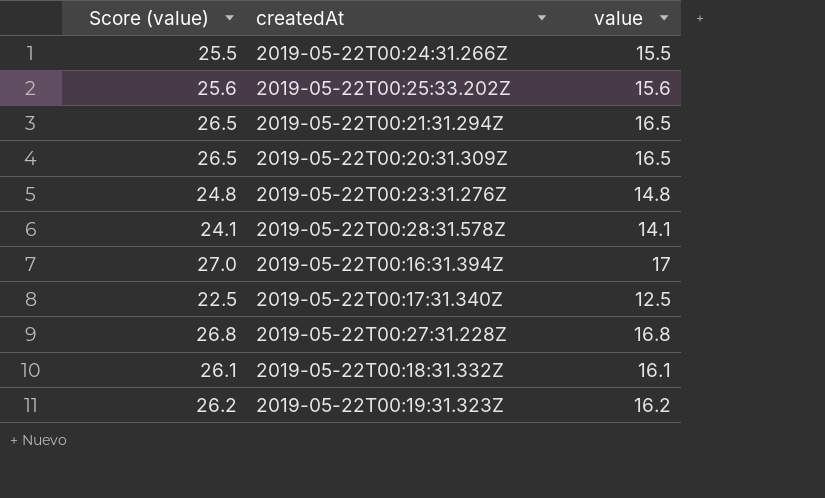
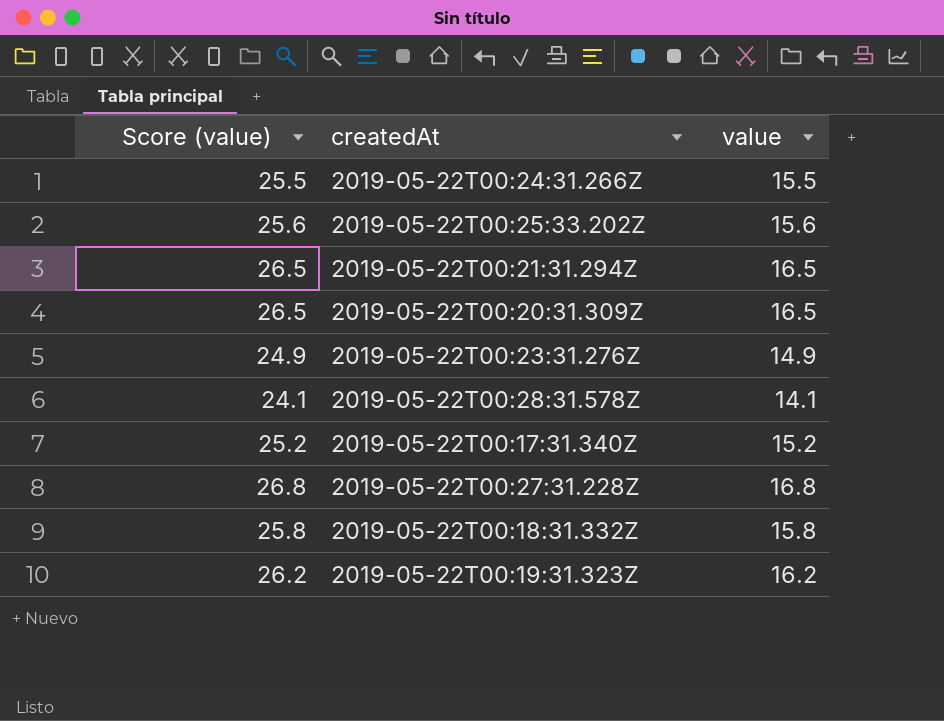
row 2019-05-22T00:16:31.394Z: 27.0 | 17 -> none
2019-05-22T00:23:31.276Z | Score (value): 24.8 -> 24.9
2019-05-22T00:23:31.276Z | value: 14.8 -> 14.9
2019-05-22T00:17:31.340Z | Score (value): 22.5 -> 25.2
2019-05-22T00:17:31.340Z | value: 12.5 -> 15.2
2019-05-22T00:18:31.332Z | Score (value): 26.1 -> 25.8
2019-05-22T00:18:31.332Z | value: 16.1 -> 15.8

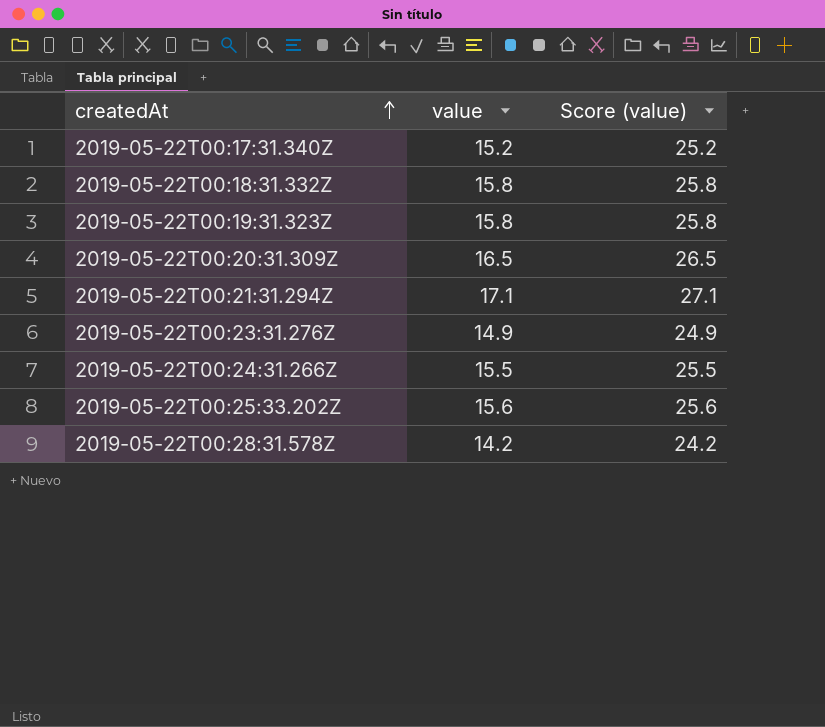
row order: none -> createdAt ascending
column Score (value) | position: 1 -> 3
row 2019-05-22T00:27:31.228Z: 26.8 | 16.8 -> none
2019-05-22T00:19:31.323Z | value: 16.2 -> 15.8
2019-05-22T00:19:31.323Z | Score (value): 26.2 -> 25.8
2019-05-22T00:21:31.294Z | value: 16.5 -> 17.1
2019-05-22T00:21:31.294Z | Score (value): 26.5 -> 27.1
2019-05-22T00:28:31.578Z | value: 14.1 -> 14.2
2019-05-22T00:28:31.578Z | Score (value): 24.1 -> 24.2

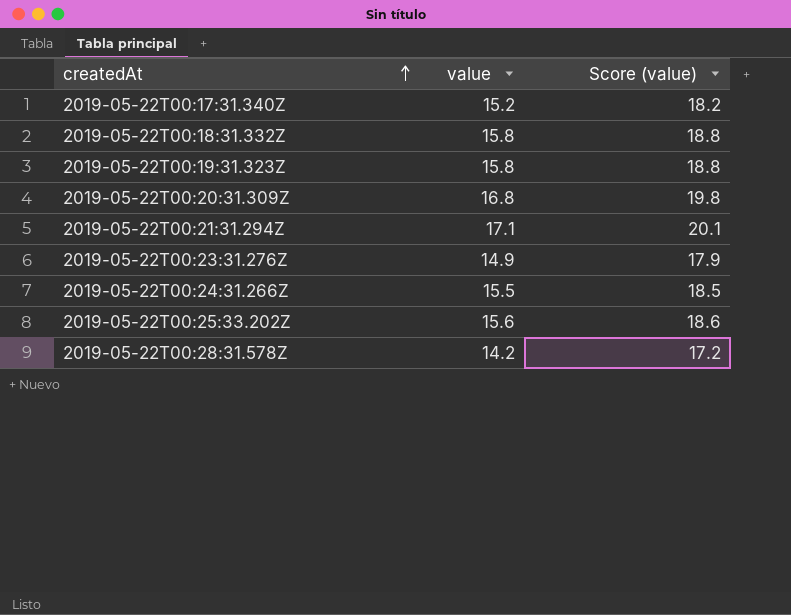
column Score (value) | formula: [value] + 10 -> [value] + 3
2019-05-22T00:20:31.309Z | value: 16.5 -> 16.8

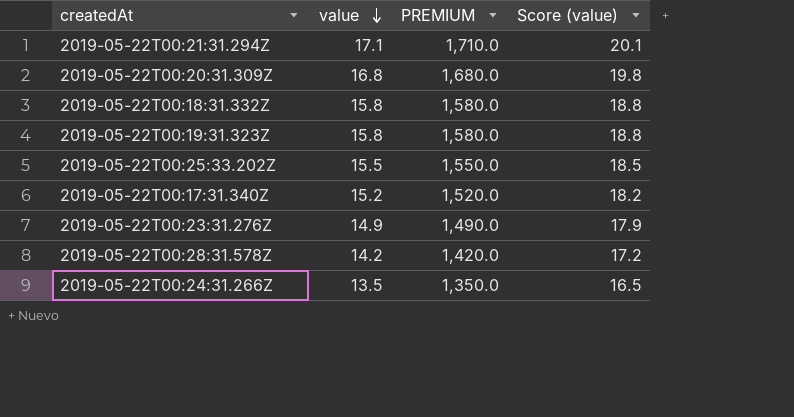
row order: createdAt ascending -> value descending
column PREMIUM | formula: none -> [value] * 100
2019-05-22T00:25:33.202Z | value: 15.6 -> 15.5
2019-05-22T00:25:33.202Z | Score (value): 18.6 -> 18.5
2019-05-22T00:24:31.266Z | value: 15.5 -> 13.5
2019-05-22T00:24:31.266Z | Score (value): 18.5 -> 16.5

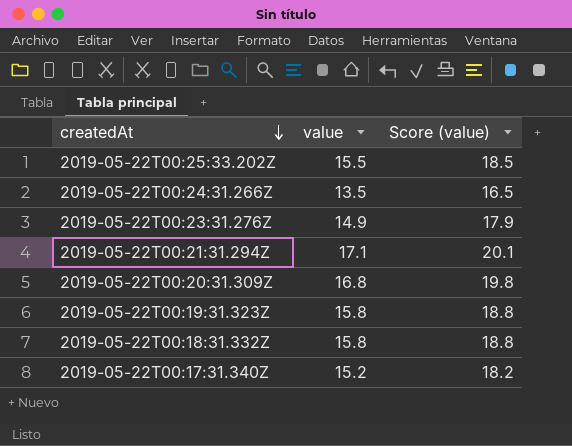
row order: value descending -> createdAt descending
column PREMIUM | formula: [value] * 100 -> none
row 2019-05-22T00:28:31.578Z: 14.2 | 1,420.0 | 17.2 -> none

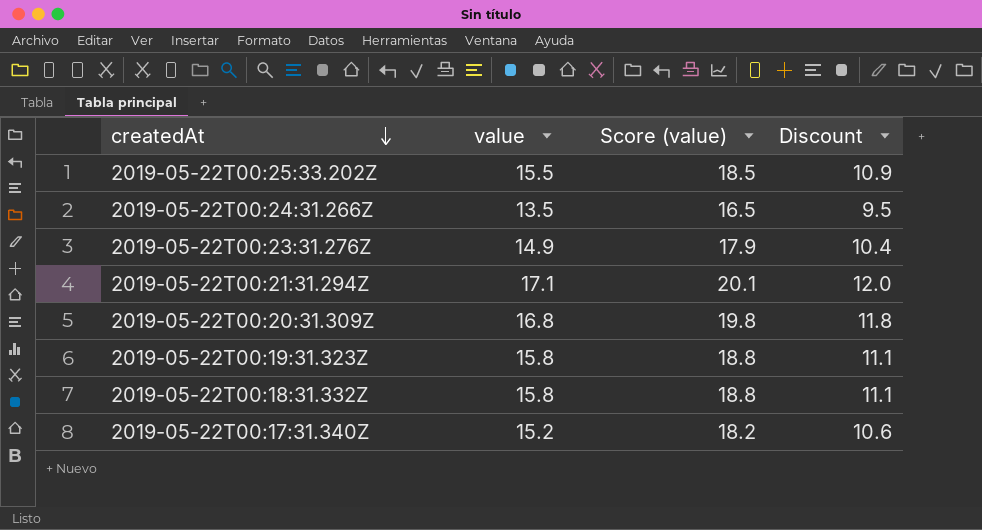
column Discount | formula: none -> [value] * 0.7

